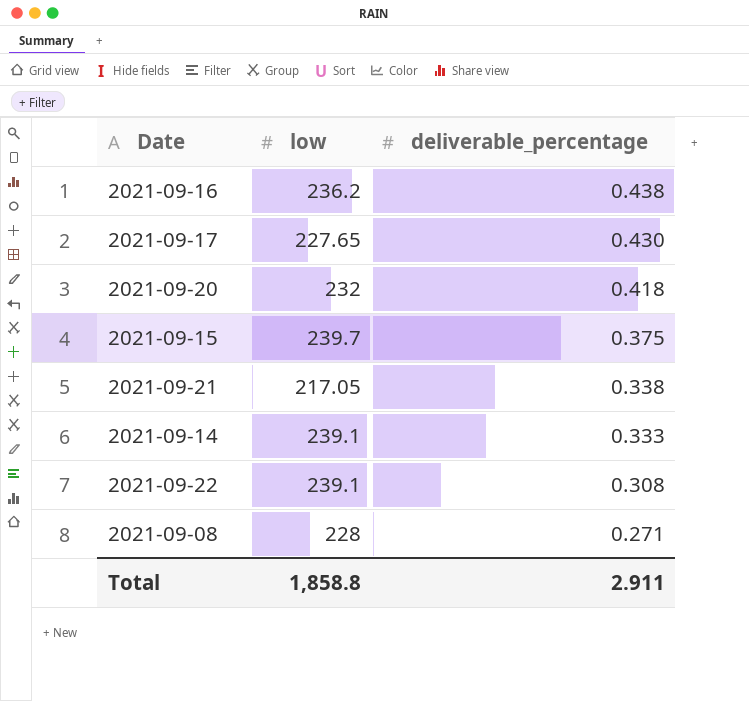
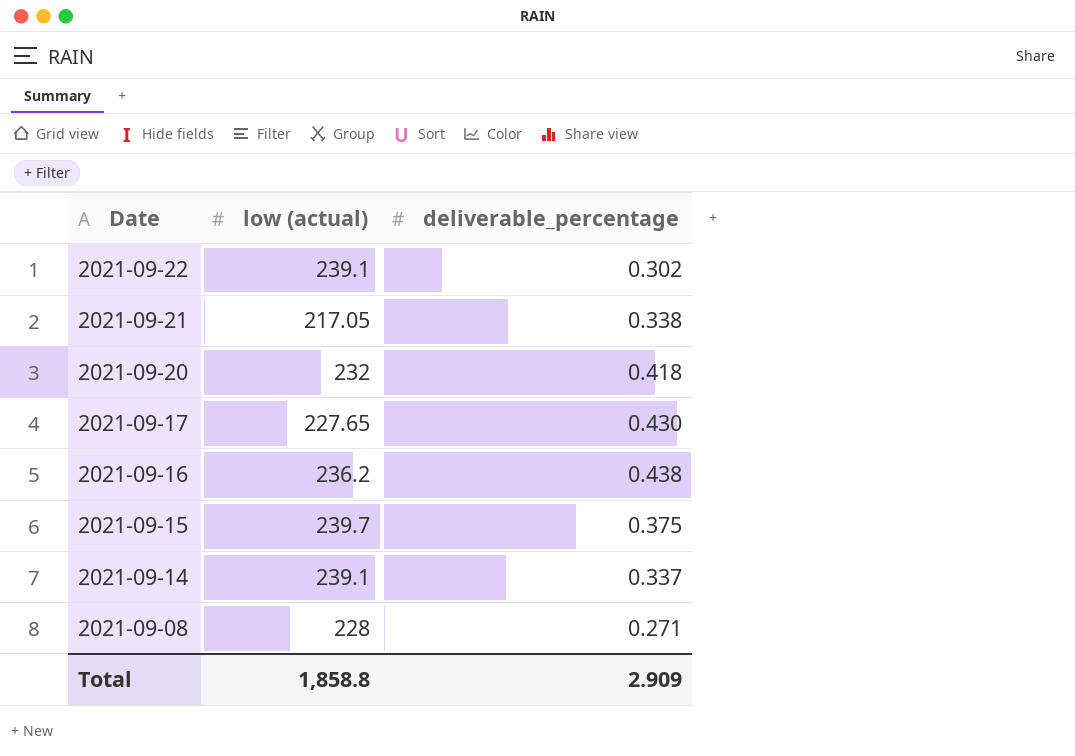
row order: deliverable_percentage descending -> Date descending
column name: low -> low (actual)
2021-09-22 | deliverable_percentage: 0.308 -> 0.302
2021-09-14 | deliverable_percentage: 0.333 -> 0.337
Total | deliverable_percentage: 2.911 -> 2.909

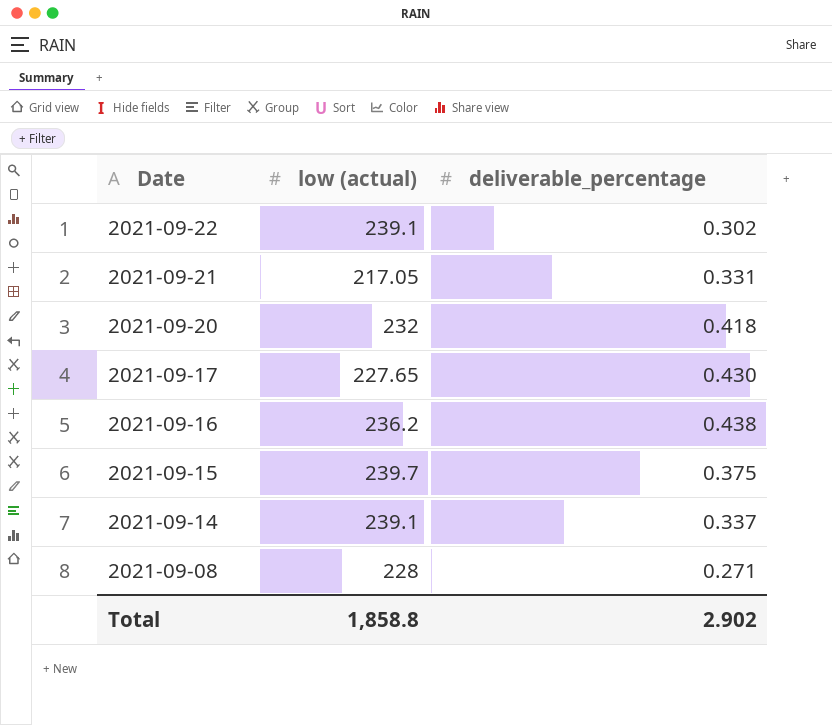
2021-09-21 | deliverable_percentage: 0.338 -> 0.331
Total | deliverable_percentage: 2.909 -> 2.902

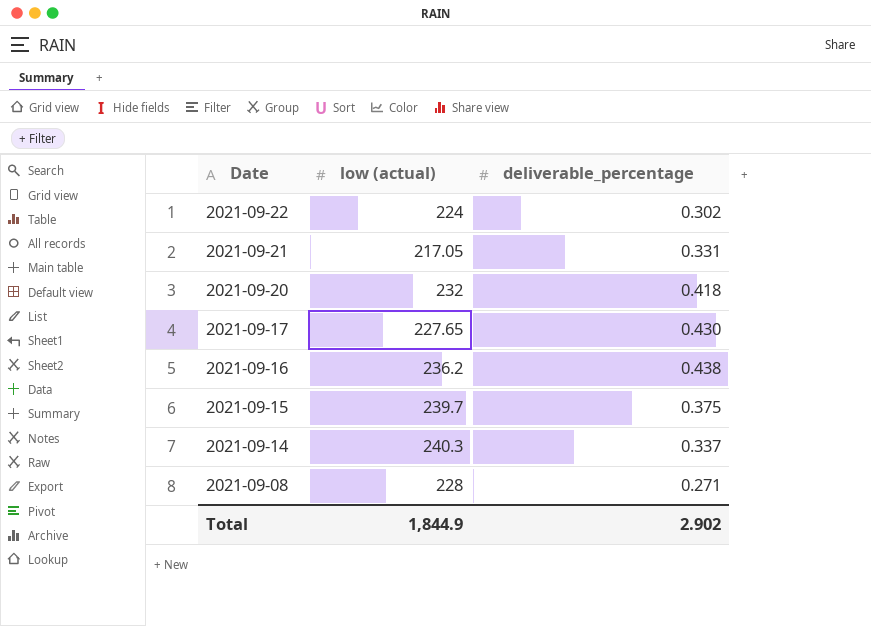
2021-09-22 | low (actual): 239.1 -> 224
2021-09-14 | low (actual): 239.1 -> 240.3
Total | low (actual): 1,858.8 -> 1,844.9

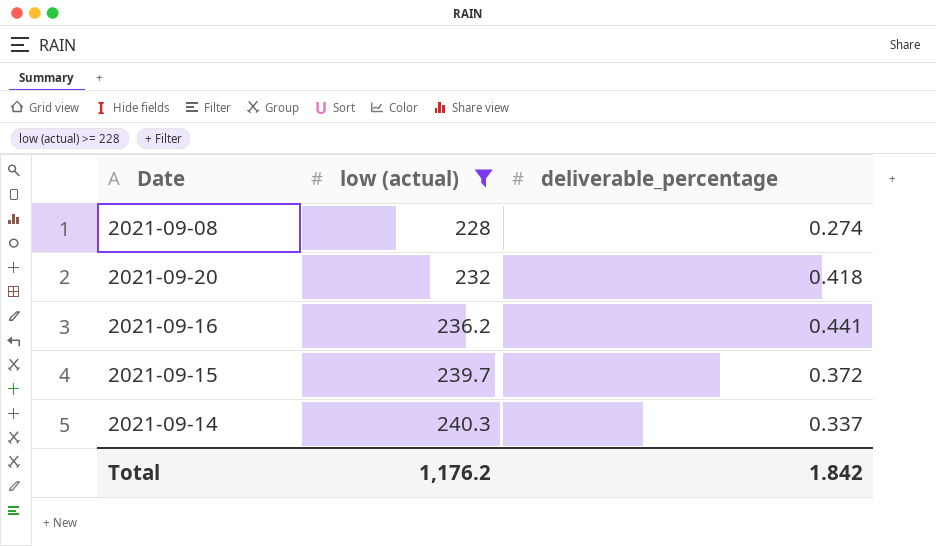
filter: none -> low (actual) >= 228
row order: Date descending -> low (actual) ascending
2021-09-08 | deliverable_percentage: 0.271 -> 0.274
2021-09-16 | deliverable_percentage: 0.438 -> 0.441
2021-09-15 | deliverable_percentage: 0.375 -> 0.372
Total | low (actual): 1,844.9 -> 1,176.2
Total | deliverable_percentage: 2.902 -> 1.842

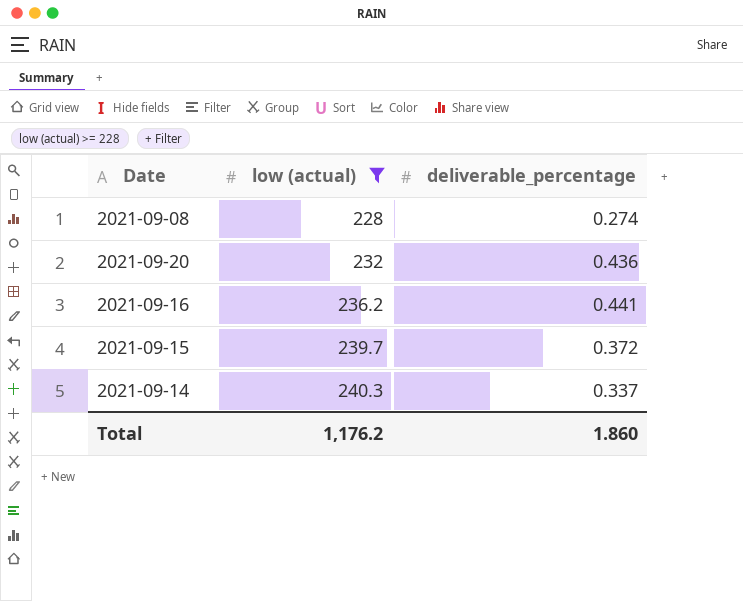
2021-09-20 | deliverable_percentage: 0.418 -> 0.436
Total | deliverable_percentage: 1.842 -> 1.860

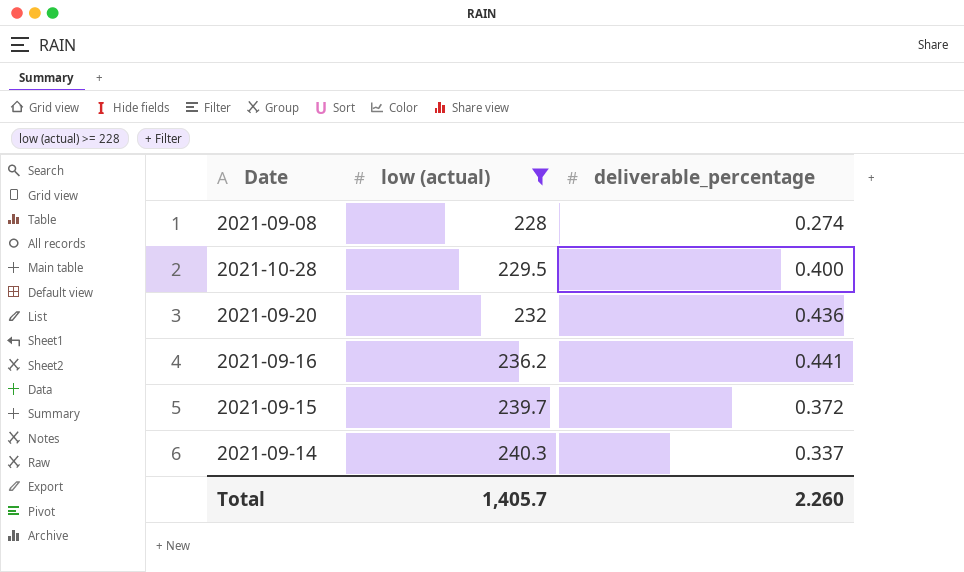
row 2021-10-28: none -> 229.5 | 0.400
Total | low (actual): 1,176.2 -> 1,405.7
Total | deliverable_percentage: 1.860 -> 2.260

